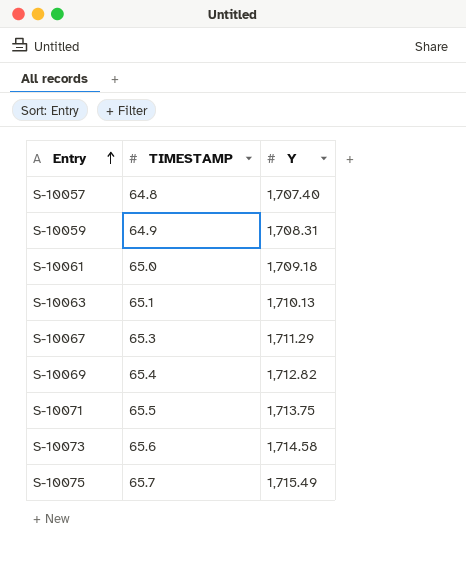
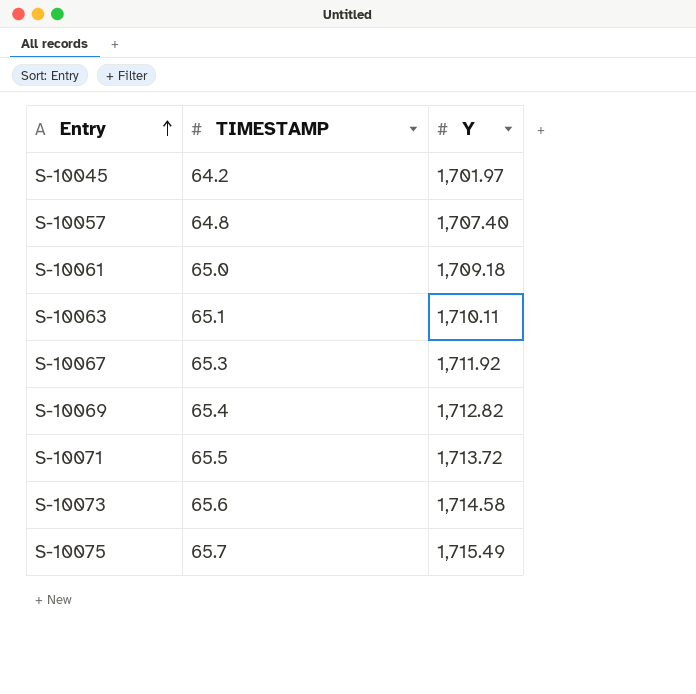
row S-10059: 64.9 | 1,708.31 -> none
row S-10045: none -> 64.2 | 1,701.97
S-10063 | Y: 1,710.13 -> 1,710.11
S-10067 | Y: 1,711.29 -> 1,711.92
S-10071 | Y: 1,713.75 -> 1,713.72

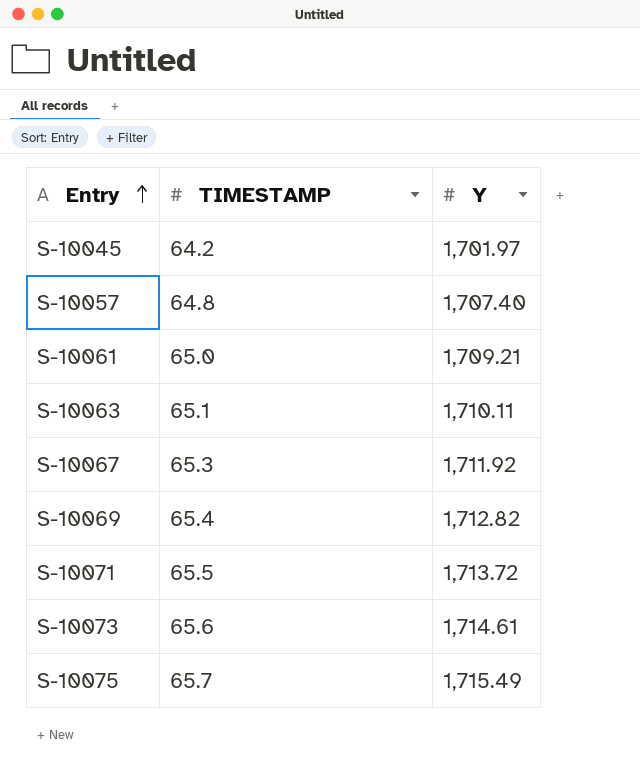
S-10061 | Y: 1,709.18 -> 1,709.21
S-10073 | Y: 1,714.58 -> 1,714.61

